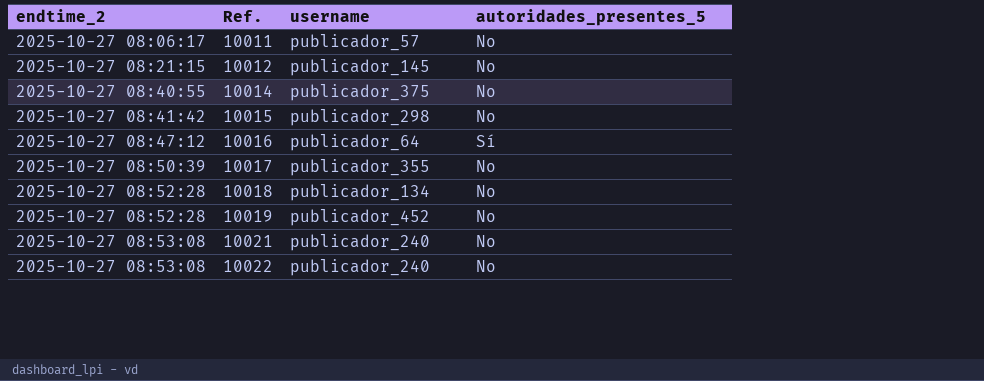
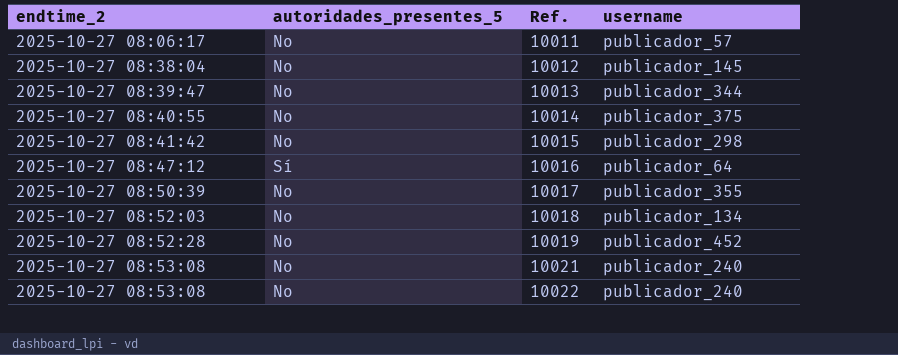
column autoridades_presentes_5 | position: 4 -> 2
10012 | endtime_2: 2025-10-27 08:21:15 -> 2025-10-27 08:38:04
row 10013: none -> 2025-10-27 08:39:47 | No | publicador_344
10018 | endtime_2: 2025-10-27 08:52:28 -> 2025-10-27 08:52:03

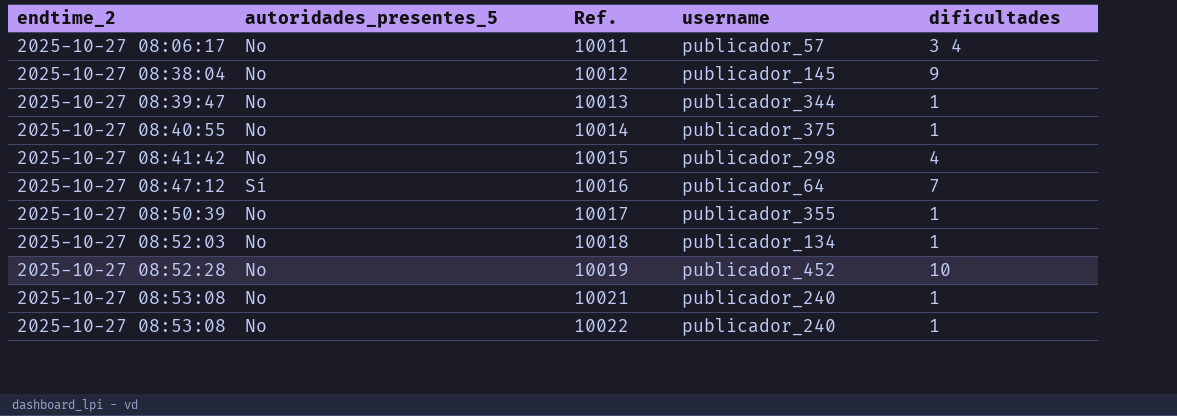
column dificultades | position: none -> 5

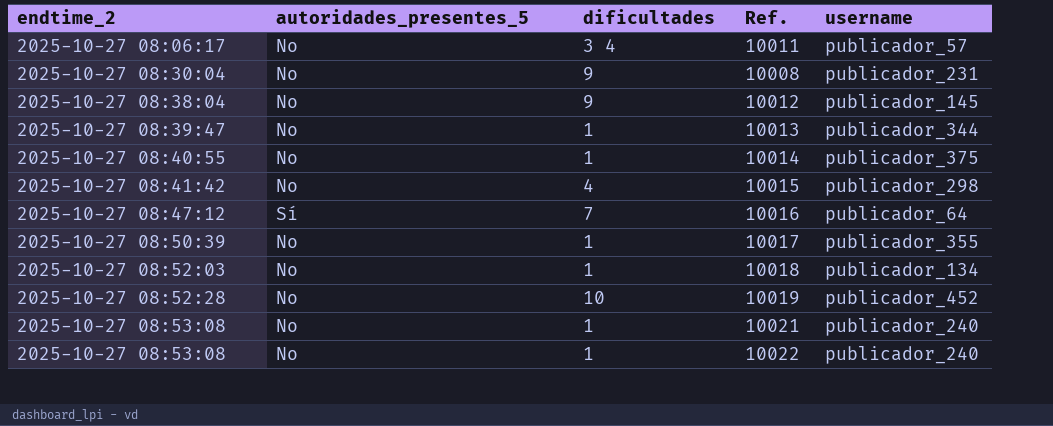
column dificultades | position: 5 -> 3
row 10008: none -> 2025-10-27 08:30:04 | No | 9 | publicador_231

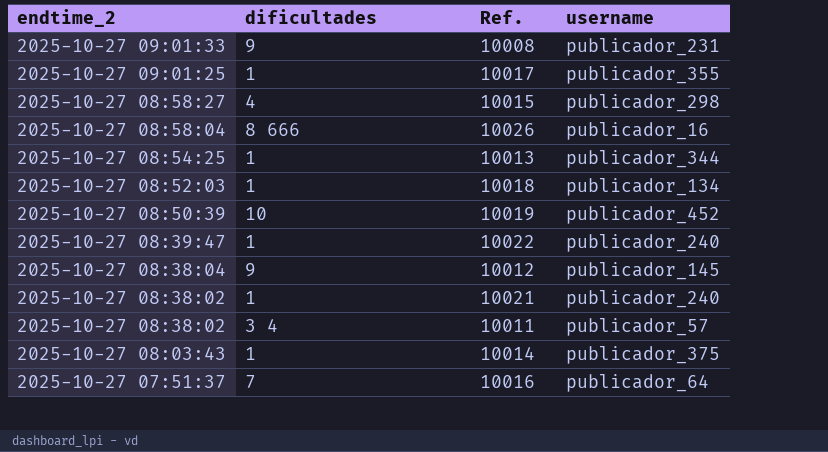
row order: endtime_2 ascending -> endtime_2 descending
column autoridades_presentes_5 | position: 2 -> none
10008 | endtime_2: 2025-10-27 08:30:04 -> 2025-10-27 09:01:33
10017 | endtime_2: 2025-10-27 08:50:39 -> 2025-10-27 09:01:25
10015 | endtime_2: 2025-10-27 08:41:42 -> 2025-10-27 08:58:27
row 10026: none -> 2025-10-27 08:58:04 | 8 666 | publicador_16
10013 | endtime_2: 2025-10-27 08:39:47 -> 2025-10-27 08:54:25
10019 | endtime_2: 2025-10-27 08:52:28 -> 2025-10-27 08:50:39
10022 | endtime_2: 2025-10-27 08:53:08 -> 2025-10-27 08:39:47
10021 | endtime_2: 2025-10-27 08:53:08 -> 2025-10-27 08:38:02
10011 | endtime_2: 2025-10-27 08:06:17 -> 2025-10-27 08:38:02
10014 | endtime_2: 2025-10-27 08:40:55 -> 2025-10-27 08:03:43
10016 | endtime_2: 2025-10-27 08:47:12 -> 2025-10-27 07:51:37

